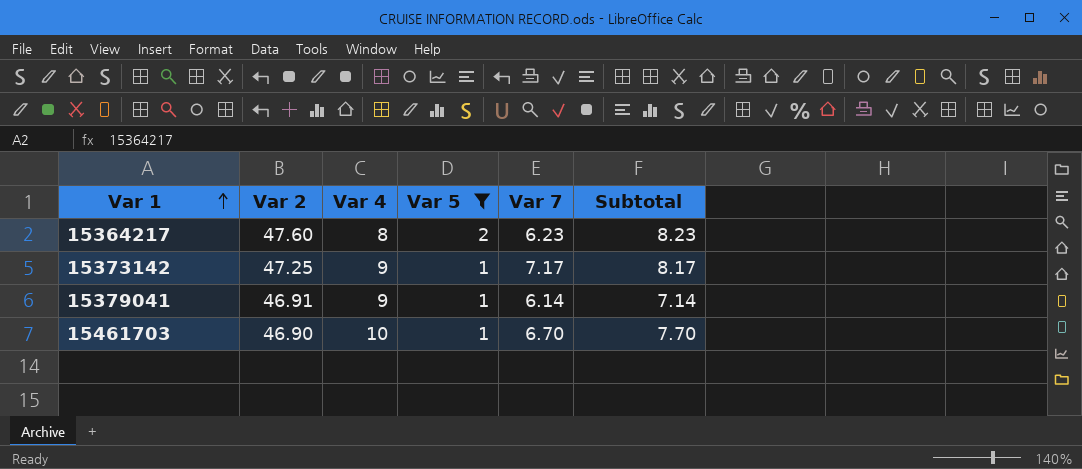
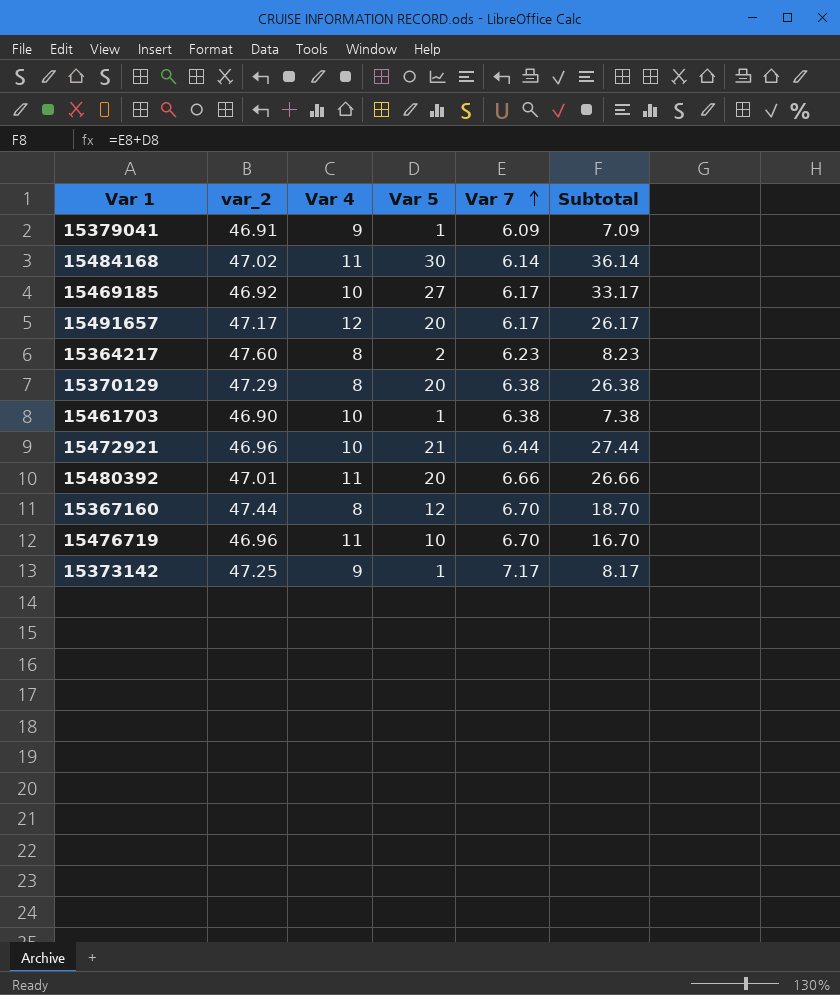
filter: Var 5 <= 2 -> none
row order: Var 1 ascending -> Var 7 ascending
column name: Var 2 -> var_2
15379041 | Var 7: 6.14 -> 6.09
15379041 | Subtotal: 7.14 -> 7.09
15461703 | Var 7: 6.70 -> 6.38
15461703 | Subtotal: 7.70 -> 7.38

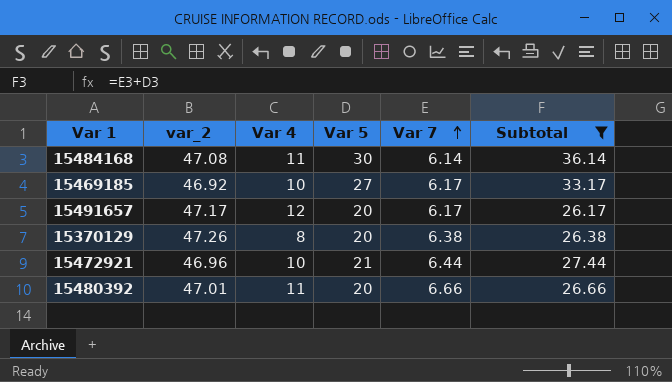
filter: none -> Subtotal >= 26.17
15484168 | var_2: 47.02 -> 47.08
15370129 | var_2: 47.29 -> 47.26

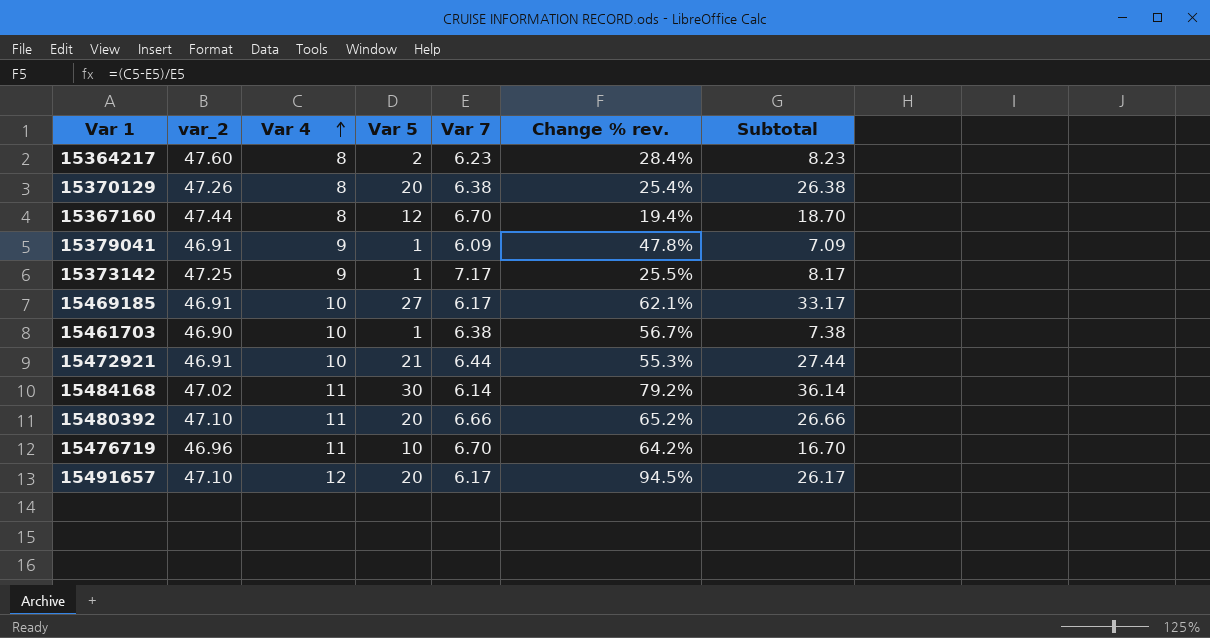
filter: Subtotal >= 26.17 -> none
row order: Var 7 ascending -> Var 4 ascending
column Change % rev. | formula: none -> ([Var 4] - [Var 7]) / [Var 7]
15469185 | var_2: 46.92 -> 46.91
15472921 | var_2: 46.96 -> 46.91
15484168 | var_2: 47.08 -> 47.02
15480392 | var_2: 47.01 -> 47.10
15491657 | var_2: 47.17 -> 47.10

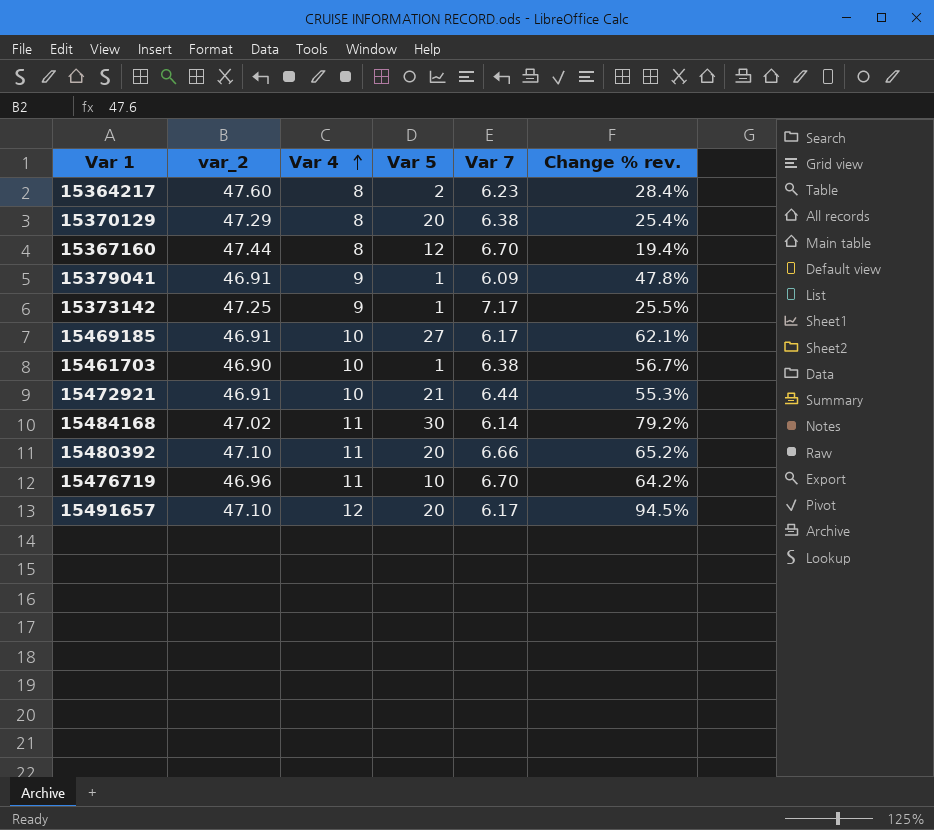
column Subtotal | formula: [Var 5] + [Var 7] -> none
15370129 | var_2: 47.26 -> 47.29

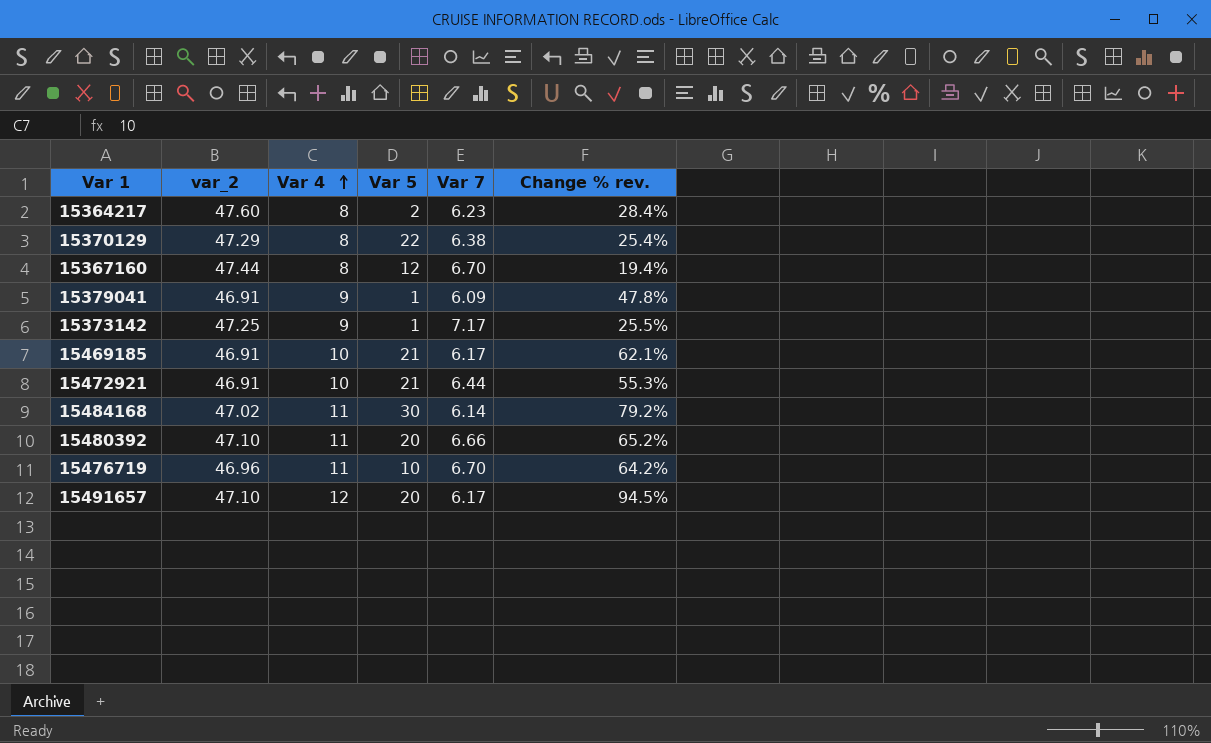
row 15461703: 46.90 | 10 | 1 | 6.38 | 56.7% -> none
15370129 | Var 5: 20 -> 22
15469185 | Var 5: 27 -> 21

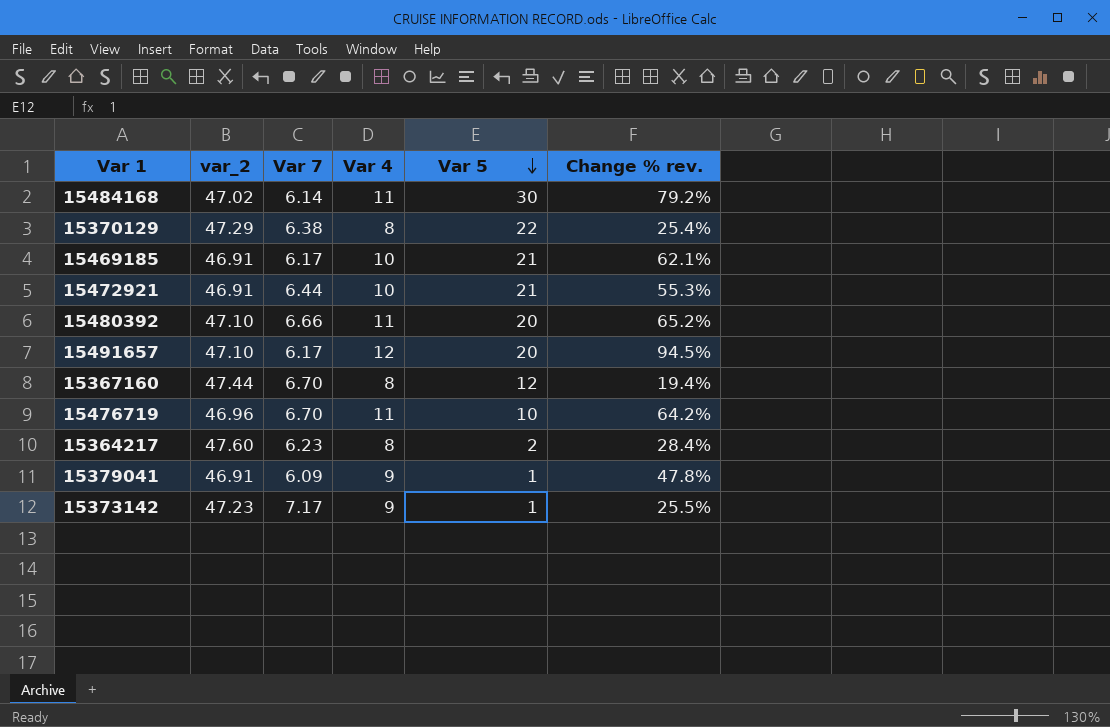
row order: Var 4 ascending -> Var 5 descending
column Var 7 | position: 5 -> 3
15373142 | var_2: 47.25 -> 47.23

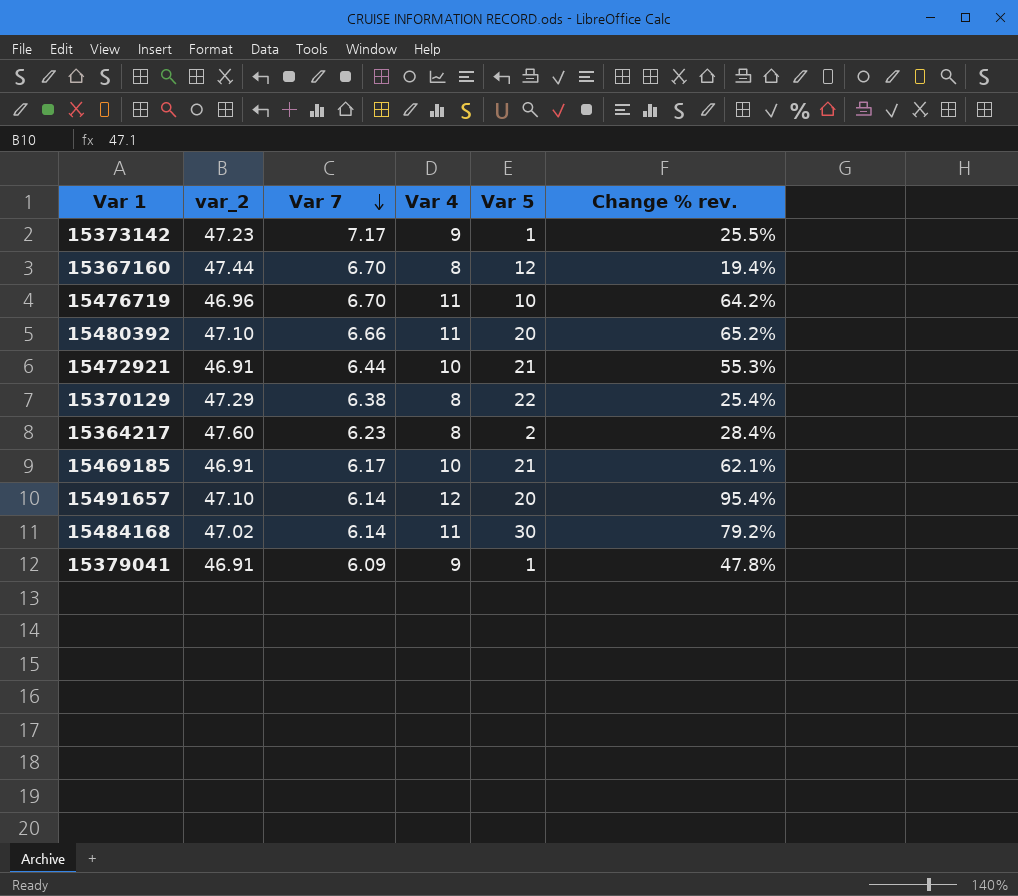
row order: Var 5 descending -> Var 7 descending
15491657 | Var 7: 6.17 -> 6.14
15491657 | Change % rev.: 94.5% -> 95.4%

